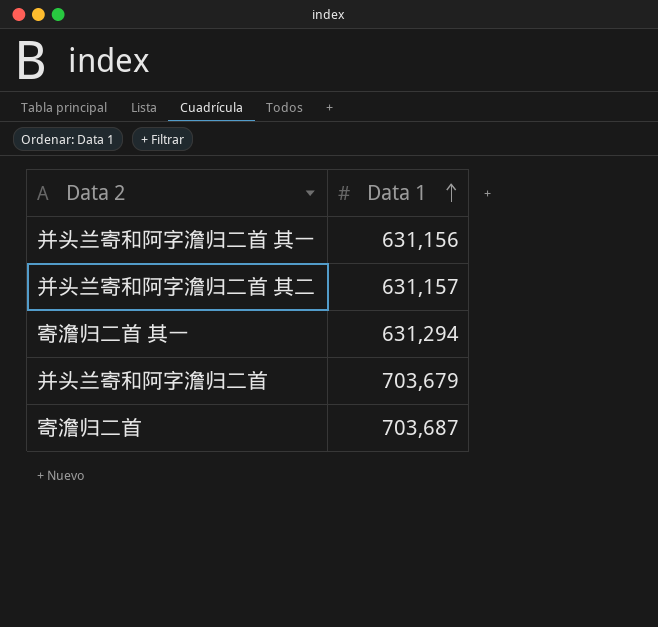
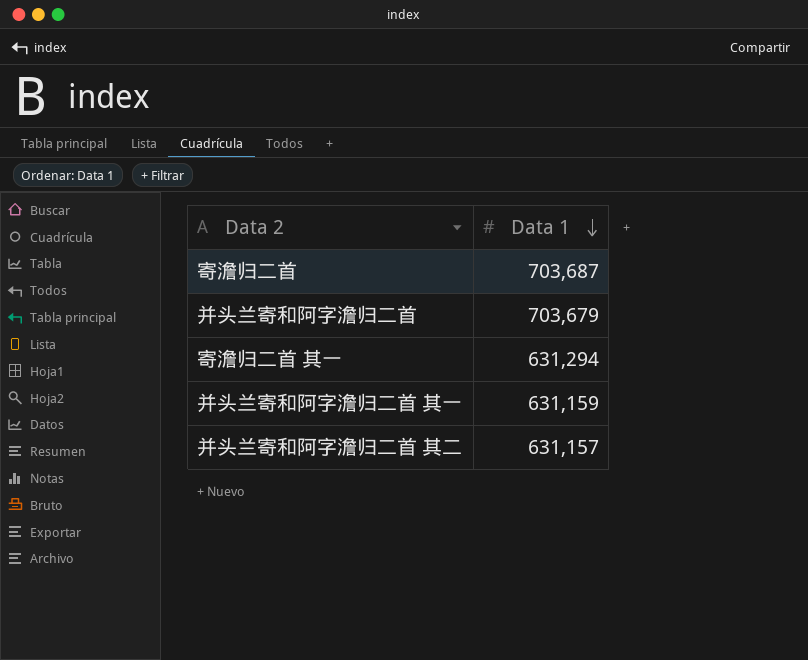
row order: Data 1 ascending -> Data 1 descending
并头兰寄和阿字澹归二首 其一 | Data 1: 631,156 -> 631,159

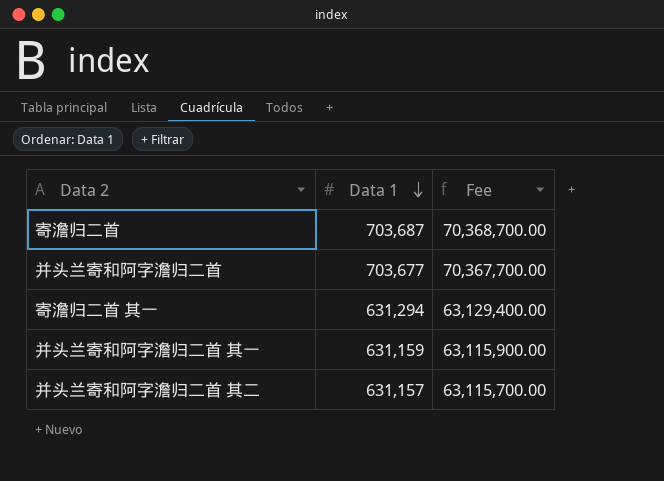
column Fee | formula: none -> [Data 1] * 100
并头兰寄和阿字澹归二首 | Data 1: 703,679 -> 703,677

